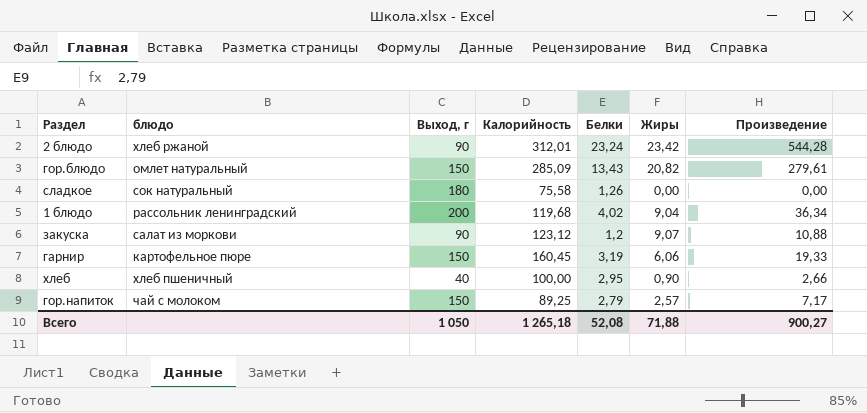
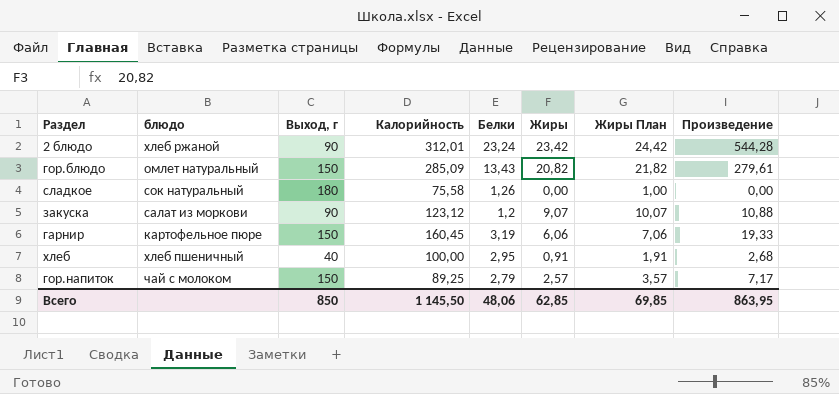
column Жиры План | formula: none -> [Жиры] + 1
row 1 блюдо: рассольник ленинградский | 200 | 119,68 | 4,02 | 9,04 | 36,34 -> none
хлеб | Жиры: 0,90 -> 0,91
хлеб | Произведение: 2,66 -> 2,68
Всего | Выход, г: 1 050 -> 850
Всего | Калорийность: 1 265,18 -> 1 145,50
Всего | Белки: 52,08 -> 48,06
Всего | Жиры: 71,88 -> 62,85
Всего | Произведение: 900,27 -> 863,95

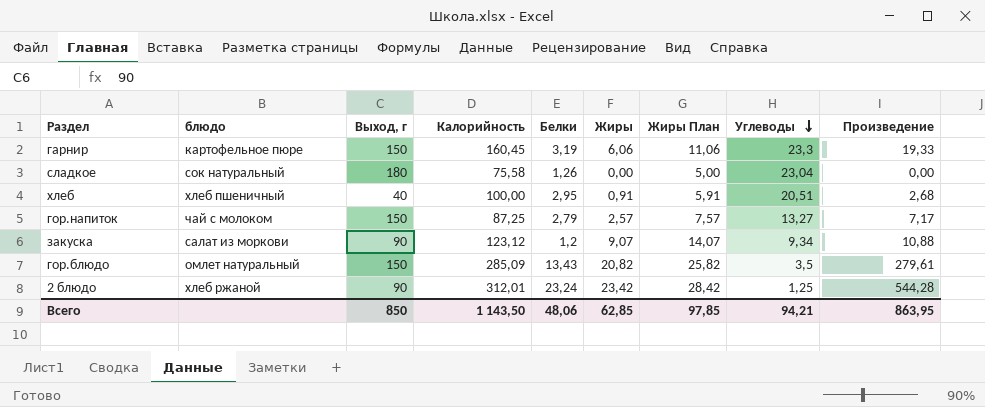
row order: none -> Углеводы descending
column Жиры План | formula: [Жиры] + 1 -> [Жиры] + 5
column Углеводы | position: none -> 8
гор.напиток | Калорийность: 89,25 -> 87,25
Всего | Калорийность: 1 145,50 -> 1 143,50
Всего | Жиры План: 69,85 -> 97,85

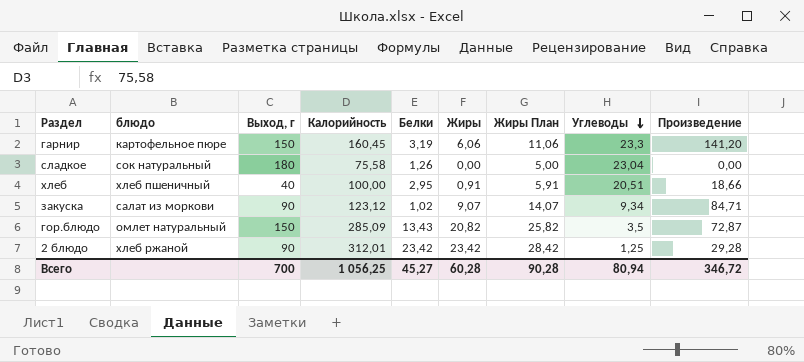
column Произведение | formula: [Белки] * [Жиры] -> [Жиры] * [Углеводы]
row гор.напиток: чай с молоком | 150 | 87,25 | 2,79 | 2,57 | 7,57 | 13,27 | 7,17 -> none
закуска | Белки: 1,2 -> 1,02
2 блюдо | Белки: 23,24 -> 23,42
Всего | Выход, г: 850 -> 700
Всего | Калорийность: 1 143,50 -> 1 056,25
Всего | Белки: 48,06 -> 45,27
Всего | Жиры: 62,85 -> 60,28
Всего | Жиры План: 97,85 -> 90,28
Всего | Углеводы: 94,21 -> 80,94
Всего | Произведение: 863,95 -> 346,72

